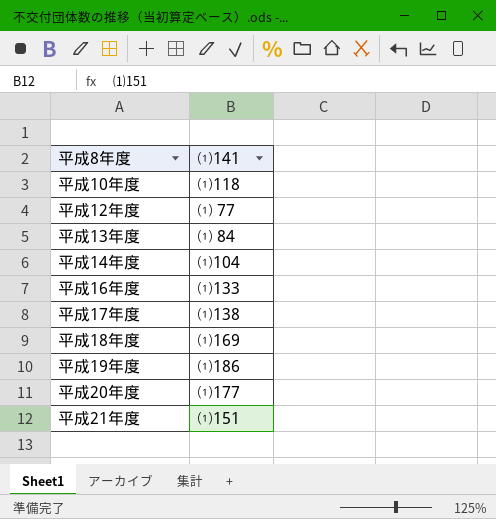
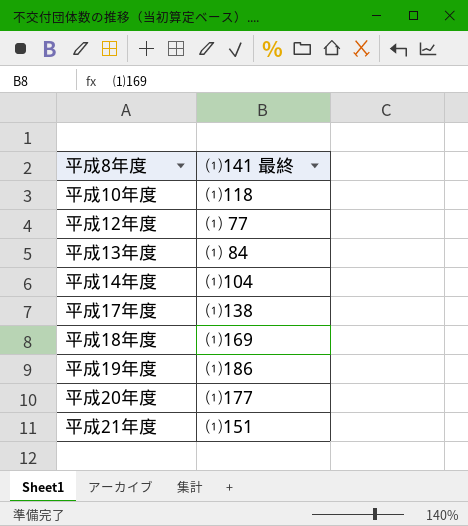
column name: ⑴141 -> ⑴141 最終
row 平成16年度: ⑴133 -> none

